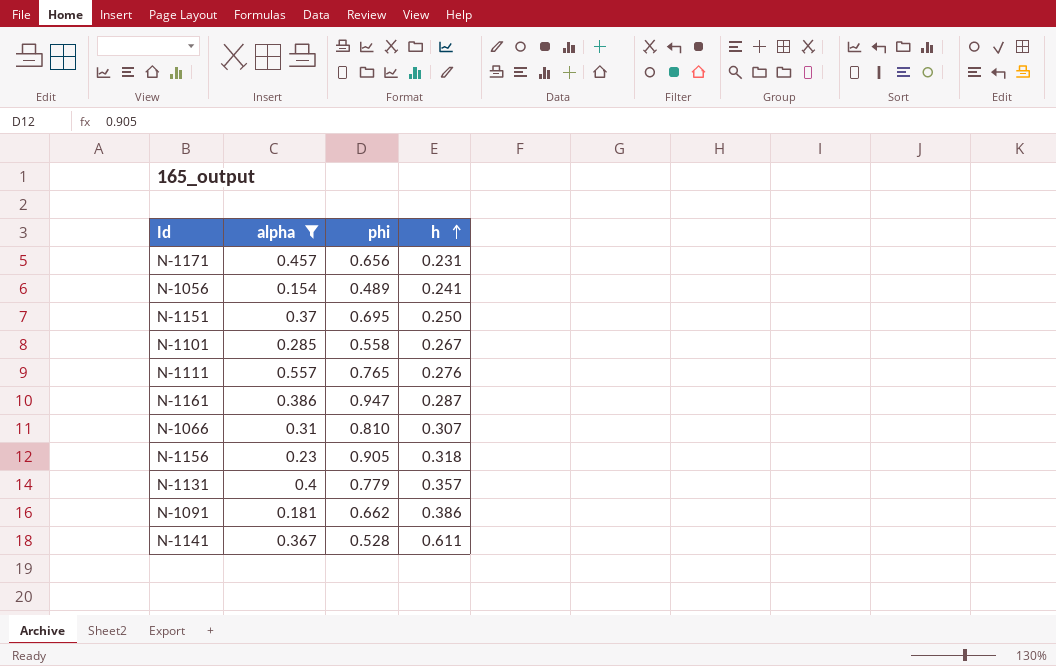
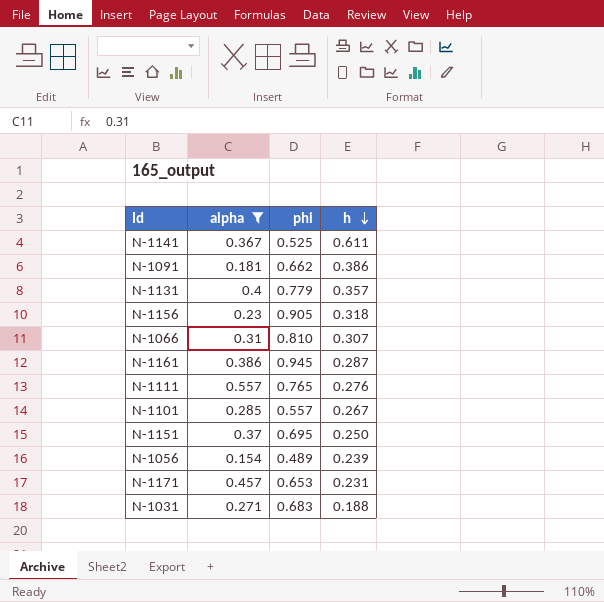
row order: h ascending -> h descending
N-1141 | phi: 0.528 -> 0.525
N-1161 | phi: 0.947 -> 0.945
N-1101 | phi: 0.558 -> 0.557
N-1056 | h: 0.241 -> 0.239
N-1171 | phi: 0.656 -> 0.653
row N-1031: none -> 0.271 | 0.683 | 0.188

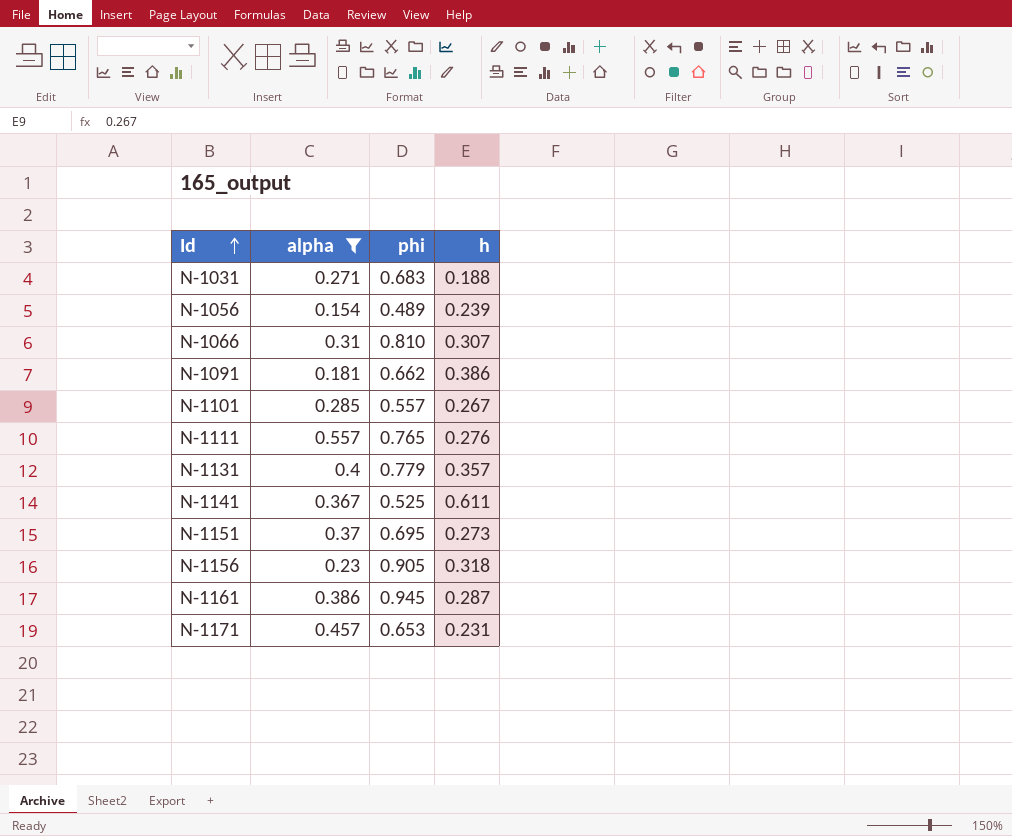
row order: h descending -> Id ascending
N-1151 | h: 0.250 -> 0.273

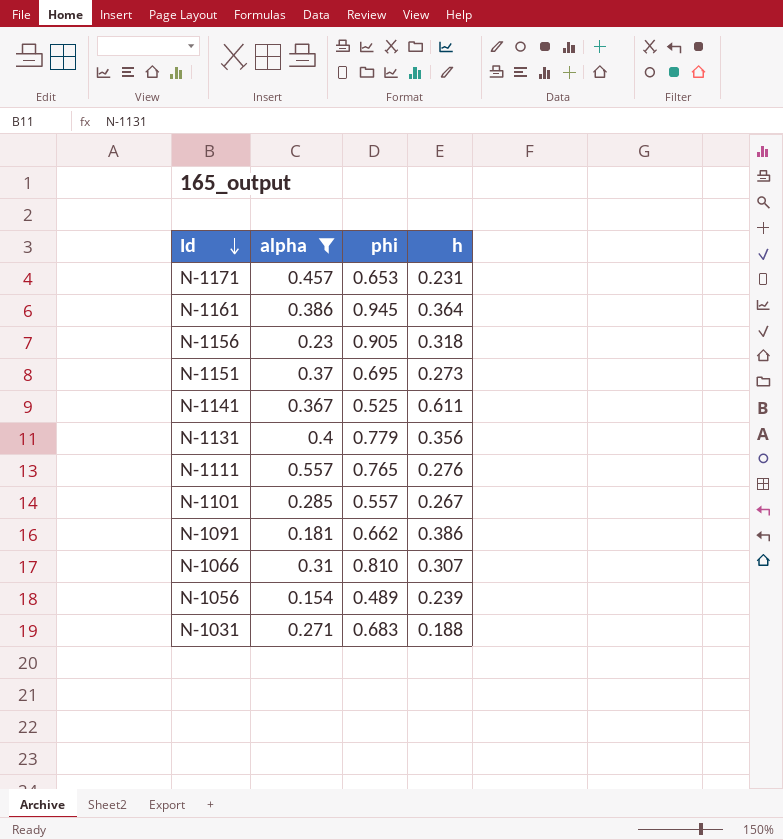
row order: Id ascending -> Id descending
N-1161 | h: 0.287 -> 0.364
N-1131 | h: 0.357 -> 0.356

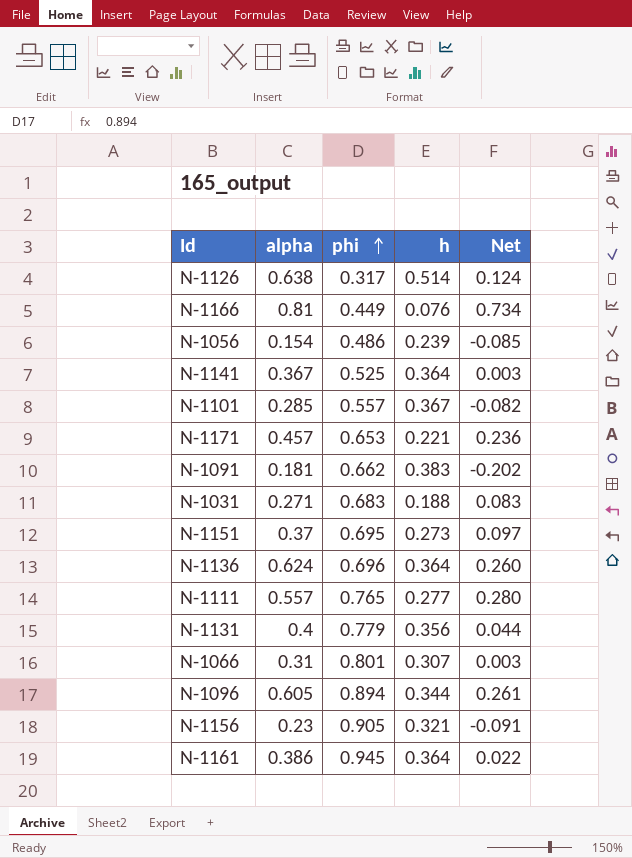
filter: alpha <= 0.557 -> none
row order: Id descending -> phi ascending
column Net | formula: none -> [alpha] - [h]
N-1056 | phi: 0.489 -> 0.486
N-1141 | h: 0.611 -> 0.364
N-1101 | h: 0.267 -> 0.367
N-1171 | h: 0.231 -> 0.221
N-1091 | h: 0.386 -> 0.383
N-1111 | h: 0.276 -> 0.277
N-1066 | phi: 0.810 -> 0.801
N-1156 | h: 0.318 -> 0.321

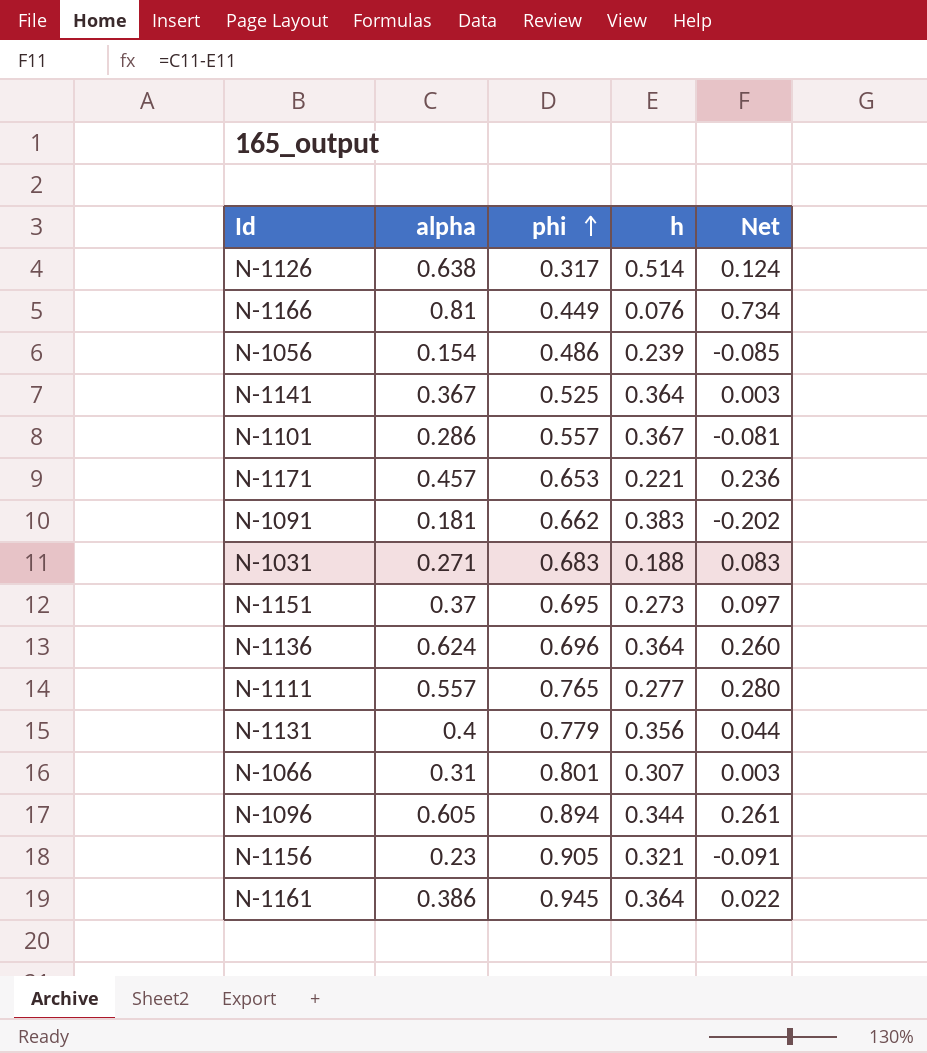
N-1101 | alpha: 0.285 -> 0.286
N-1101 | Net: -0.082 -> -0.081

